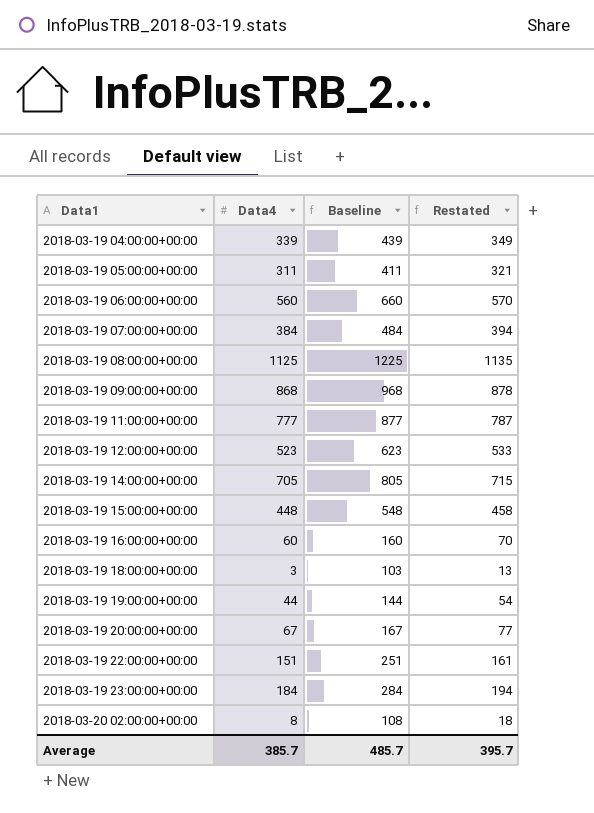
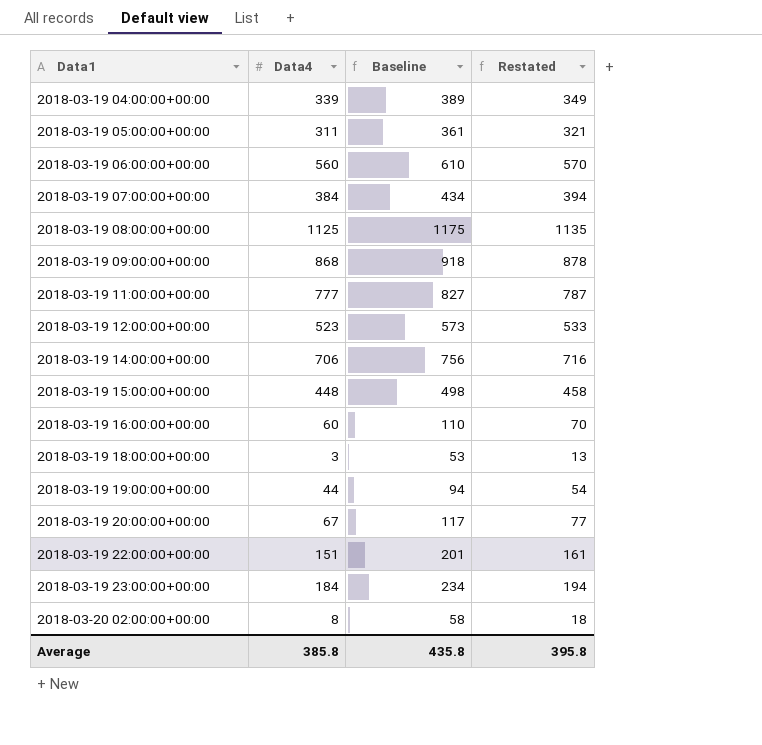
column Baseline | formula: [Data4] + 100 -> [Data4] + 50
2018-03-19 14:00:00+00:00 | Data4: 705 -> 706
2018-03-19 14:00:00+00:00 | Restated: 715 -> 716
Average | Data4: 385.7 -> 385.8
Average | Baseline: 485.7 -> 435.8
Average | Restated: 395.7 -> 395.8

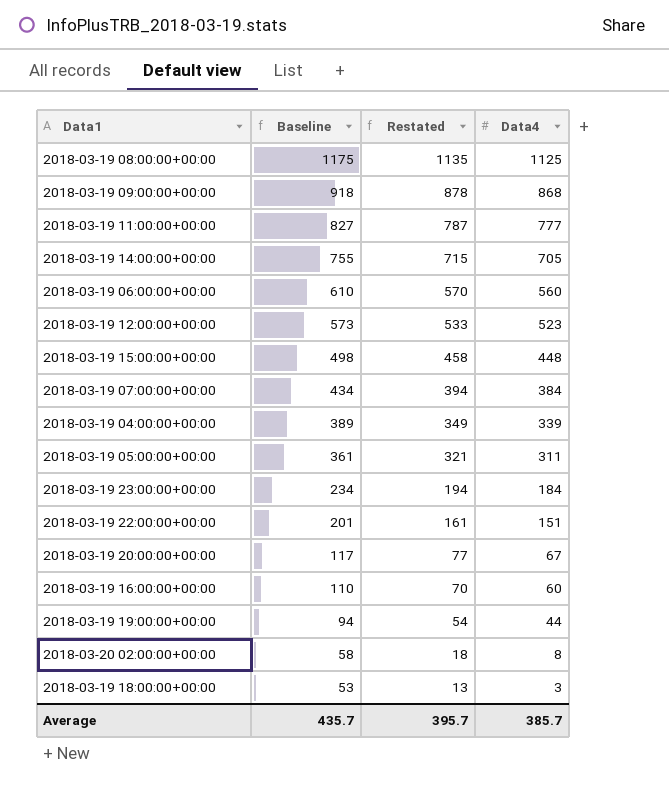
row order: Data1 ascending -> Baseline descending
column Data4 | position: 2 -> 4
2018-03-19 14:00:00+00:00 | Baseline: 756 -> 755
2018-03-19 14:00:00+00:00 | Restated: 716 -> 715
2018-03-19 14:00:00+00:00 | Data4: 706 -> 705
Average | Baseline: 435.8 -> 435.7
Average | Restated: 395.8 -> 395.7
Average | Data4: 385.8 -> 385.7

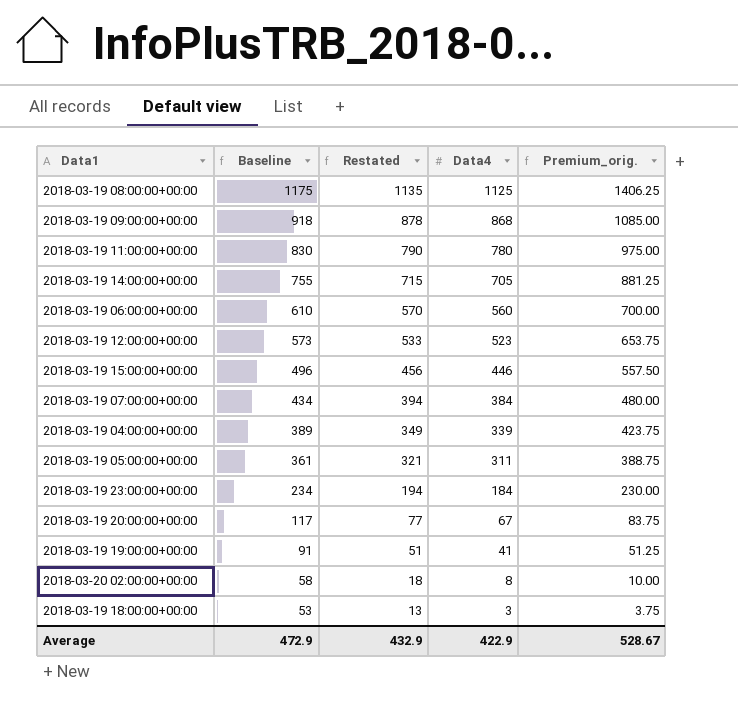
column Premium_orig. | formula: none -> [Data4] * 1.25
row 2018-03-19 22:00:00+00:00: 201 | 161 | 151 -> none
row 2018-03-19 16:00:00+00:00: 110 | 70 | 60 -> none
2018-03-19 11:00:00+00:00 | Baseline: 827 -> 830
2018-03-19 11:00:00+00:00 | Restated: 787 -> 790
2018-03-19 11:00:00+00:00 | Data4: 777 -> 780
2018-03-19 15:00:00+00:00 | Baseline: 498 -> 496
2018-03-19 15:00:00+00:00 | Restated: 458 -> 456
2018-03-19 15:00:00+00:00 | Data4: 448 -> 446
2018-03-19 19:00:00+00:00 | Baseline: 94 -> 91
2018-03-19 19:00:00+00:00 | Restated: 54 -> 51
2018-03-19 19:00:00+00:00 | Data4: 44 -> 41
Average | Baseline: 435.7 -> 472.9
Average | Restated: 395.7 -> 432.9
Average | Data4: 385.7 -> 422.9

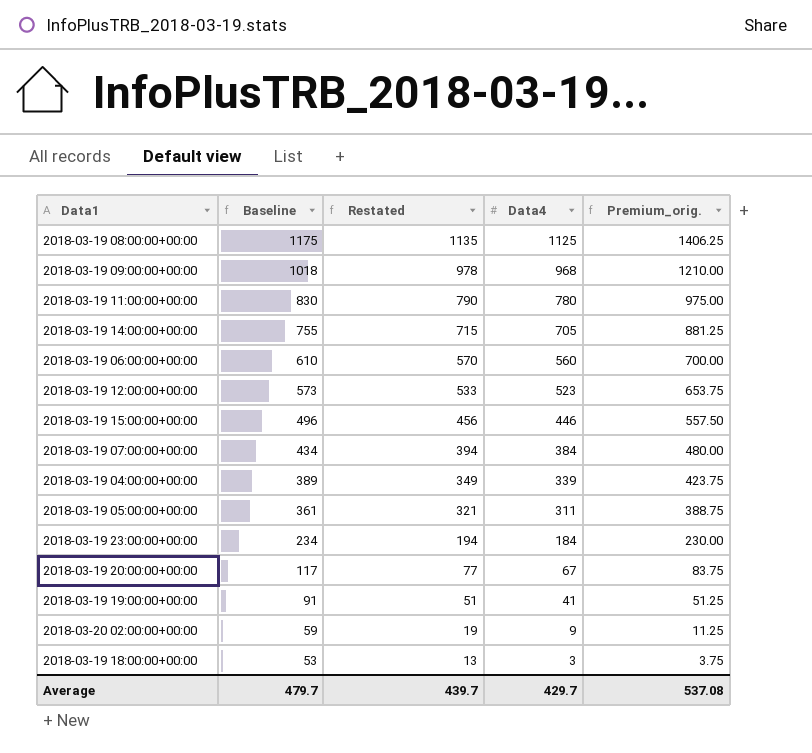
2018-03-19 09:00:00+00:00 | Baseline: 918 -> 1018
2018-03-19 09:00:00+00:00 | Restated: 878 -> 978
2018-03-19 09:00:00+00:00 | Data4: 868 -> 968
2018-03-19 09:00:00+00:00 | Premium_orig.: 1085.00 -> 1210.00
2018-03-20 02:00:00+00:00 | Baseline: 58 -> 59
2018-03-20 02:00:00+00:00 | Restated: 18 -> 19
2018-03-20 02:00:00+00:00 | Data4: 8 -> 9
2018-03-20 02:00:00+00:00 | Premium_orig.: 10.00 -> 11.25
Average | Baseline: 472.9 -> 479.7
Average | Restated: 432.9 -> 439.7
Average | Data4: 422.9 -> 429.7
Average | Premium_orig.: 528.67 -> 537.08

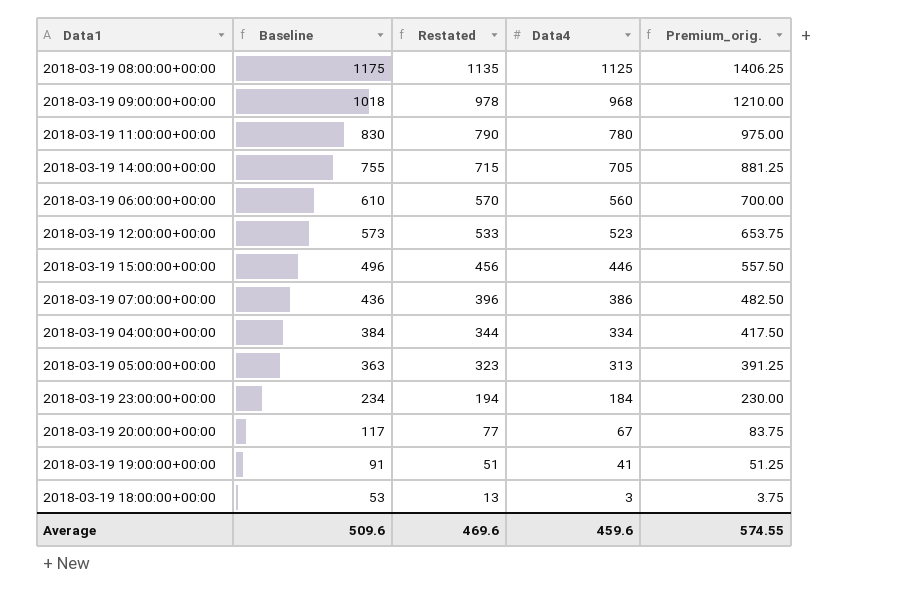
row 2018-03-20 02:00:00+00:00: 59 | 19 | 9 | 11.25 -> none
2018-03-19 07:00:00+00:00 | Baseline: 434 -> 436
2018-03-19 07:00:00+00:00 | Restated: 394 -> 396
2018-03-19 07:00:00+00:00 | Data4: 384 -> 386
2018-03-19 07:00:00+00:00 | Premium_orig.: 480.00 -> 482.50
2018-03-19 04:00:00+00:00 | Baseline: 389 -> 384
2018-03-19 04:00:00+00:00 | Restated: 349 -> 344
2018-03-19 04:00:00+00:00 | Data4: 339 -> 334
2018-03-19 04:00:00+00:00 | Premium_orig.: 423.75 -> 417.50
2018-03-19 05:00:00+00:00 | Baseline: 361 -> 363
2018-03-19 05:00:00+00:00 | Restated: 321 -> 323
2018-03-19 05:00:00+00:00 | Data4: 311 -> 313
2018-03-19 05:00:00+00:00 | Premium_orig.: 388.75 -> 391.25
Average | Baseline: 479.7 -> 509.6
Average | Restated: 439.7 -> 469.6
Average | Data4: 429.7 -> 459.6
Average | Premium_orig.: 537.08 -> 574.55

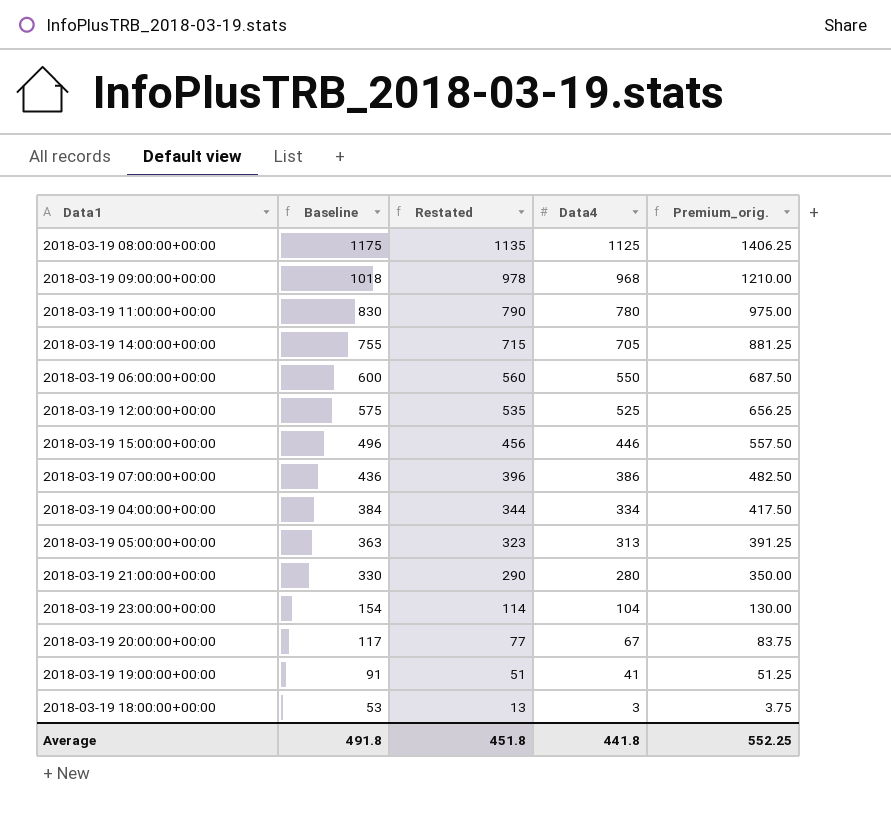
2018-03-19 06:00:00+00:00 | Baseline: 610 -> 600
2018-03-19 06:00:00+00:00 | Restated: 570 -> 560
2018-03-19 06:00:00+00:00 | Data4: 560 -> 550
2018-03-19 06:00:00+00:00 | Premium_orig.: 700.00 -> 687.50
2018-03-19 12:00:00+00:00 | Baseline: 573 -> 575
2018-03-19 12:00:00+00:00 | Restated: 533 -> 535
2018-03-19 12:00:00+00:00 | Data4: 523 -> 525
2018-03-19 12:00:00+00:00 | Premium_orig.: 653.75 -> 656.25
row 2018-03-19 21:00:00+00:00: none -> 330 | 290 | 280 | 350.00
2018-03-19 23:00:00+00:00 | Baseline: 234 -> 154
2018-03-19 23:00:00+00:00 | Restated: 194 -> 114
2018-03-19 23:00:00+00:00 | Data4: 184 -> 104
2018-03-19 23:00:00+00:00 | Premium_orig.: 230.00 -> 130.00
Average | Baseline: 509.6 -> 491.8
Average | Restated: 469.6 -> 451.8
Average | Data4: 459.6 -> 441.8
Average | Premium_orig.: 574.55 -> 552.25

